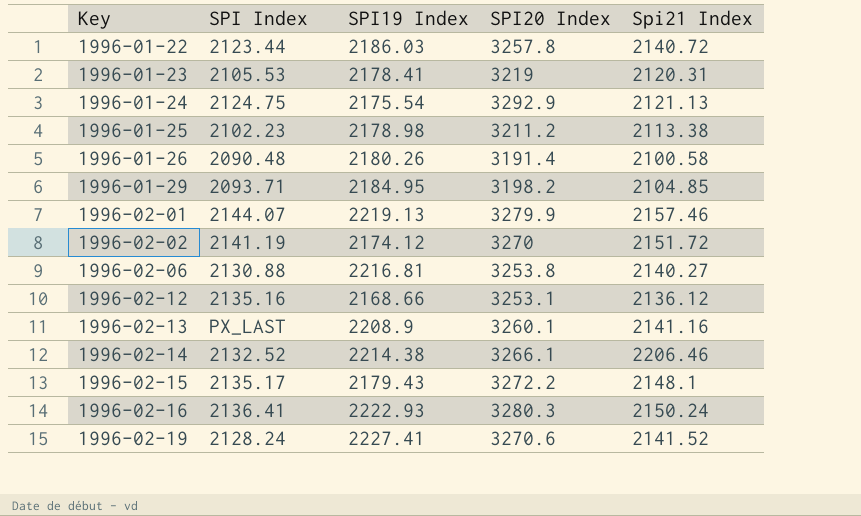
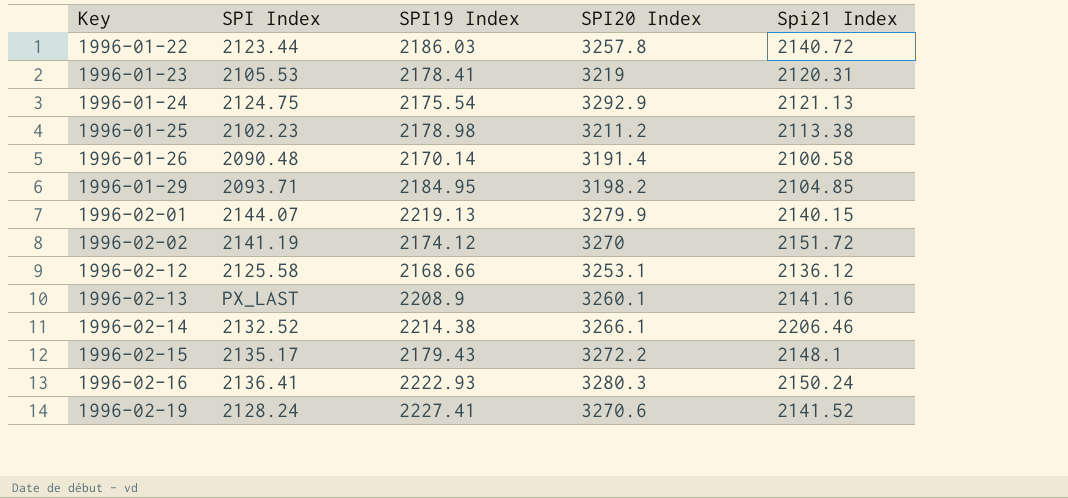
row 1996-02-06: 2130.88 | 2216.81 | 3253.8 | 2140.27 -> none
1996-01-26 | SPI19 Index: 2180.26 -> 2170.14
1996-02-01 | Spi21 Index: 2157.46 -> 2140.15
1996-02-12 | SPI Index: 2135.16 -> 2125.58

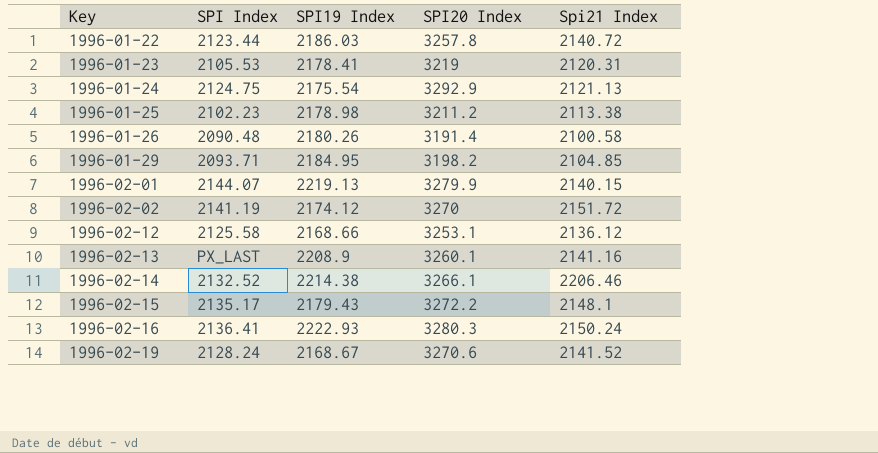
1996-01-26 | SPI19 Index: 2170.14 -> 2180.26
1996-02-19 | SPI19 Index: 2227.41 -> 2168.67

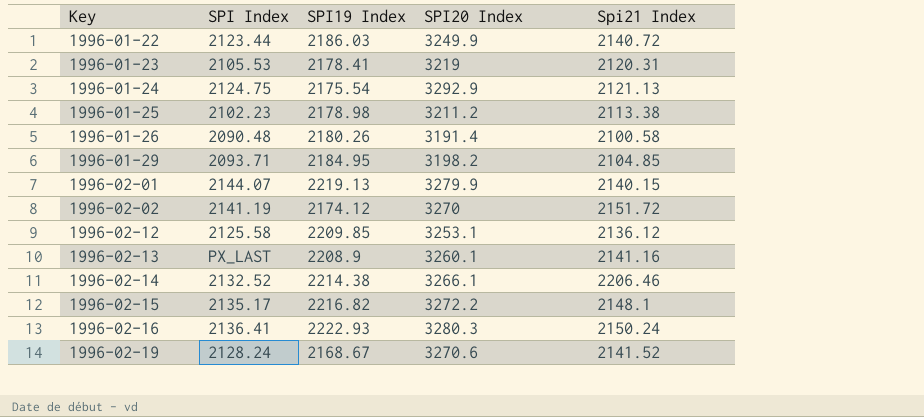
1996-01-22 | SPI20 Index: 3257.8 -> 3249.9
1996-02-12 | SPI19 Index: 2168.66 -> 2209.85
1996-02-15 | SPI19 Index: 2179.43 -> 2216.82

